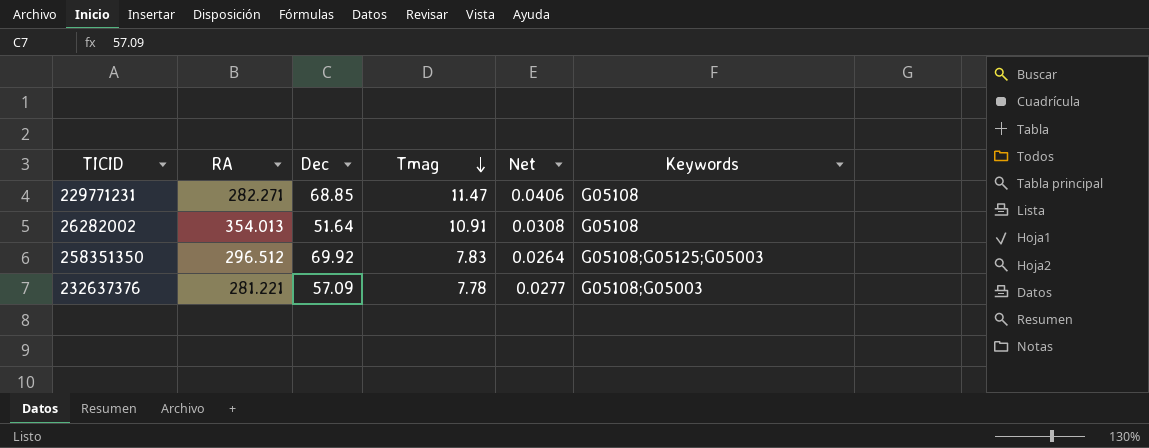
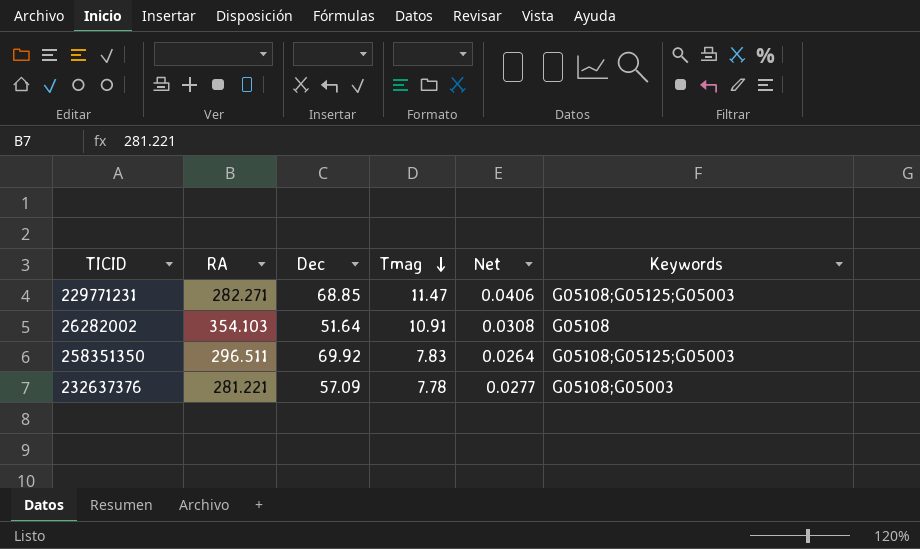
229771231 | Keywords: G05108 -> G05108;G05125;G05003
26282002 | RA: 354.013 -> 354.103
258351350 | RA: 296.512 -> 296.511

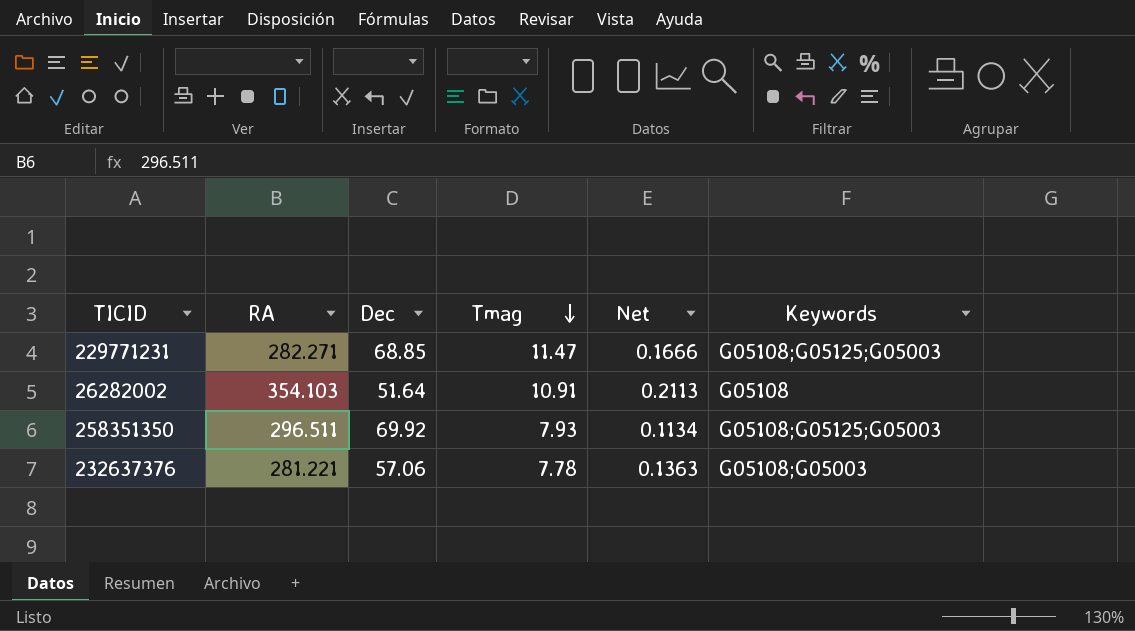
column Net | formula: [Tmag] / [RA] -> [Tmag] / [Dec]
258351350 | Tmag: 7.83 -> 7.93
232637376 | Dec: 57.09 -> 57.06

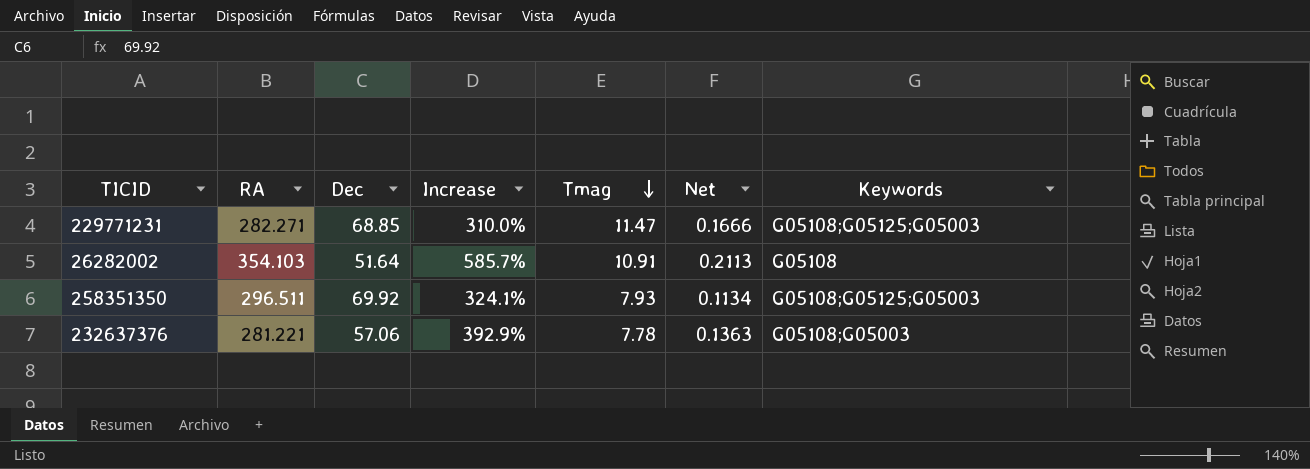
column Increase | formula: none -> ([RA] - [Dec]) / [Dec]

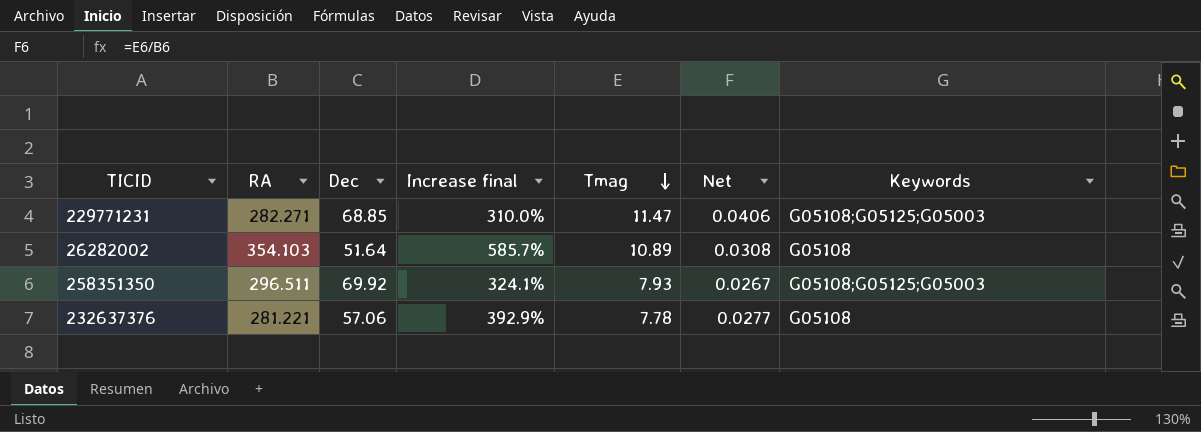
column name: Increase -> Increase final
column Net | formula: [Tmag] / [Dec] -> [Tmag] / [RA]
26282002 | Tmag: 10.91 -> 10.89
232637376 | Keywords: G05108;G05003 -> G05108

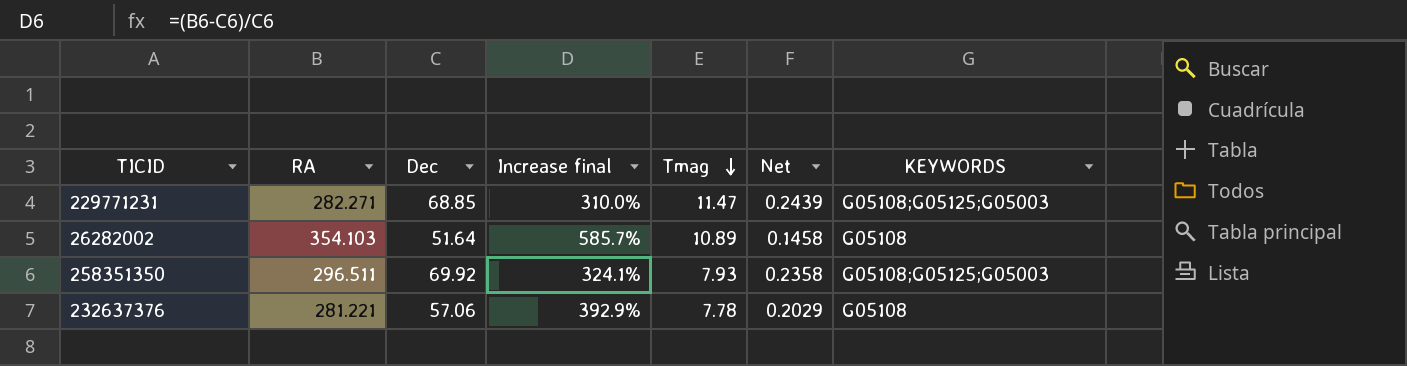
column Net | formula: [Tmag] / [RA] -> [Dec] / [RA]
column name: Keywords -> KEYWORDS

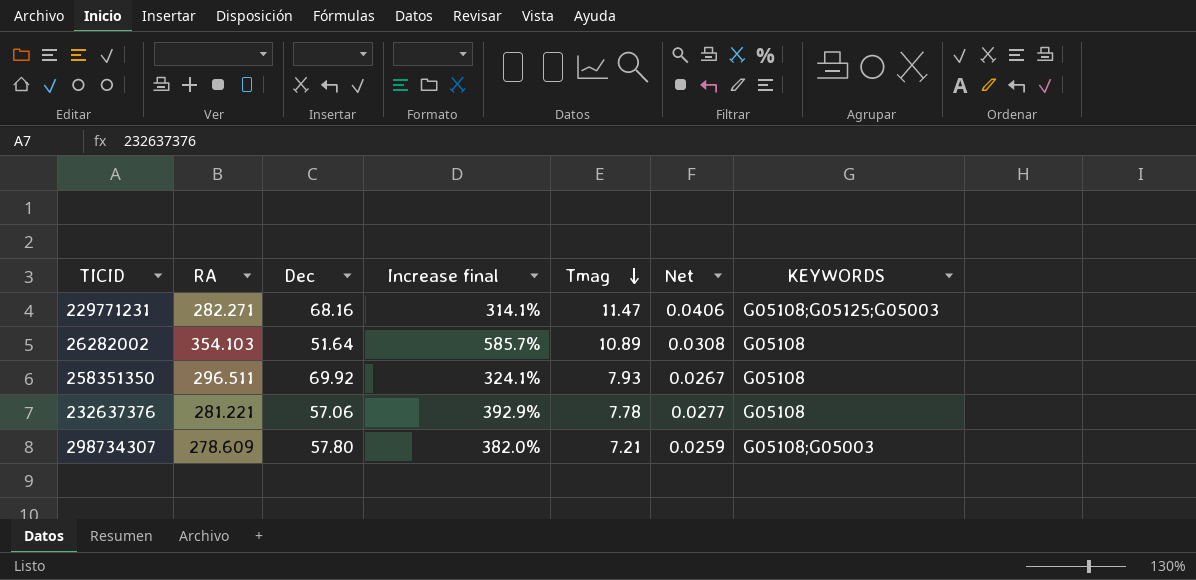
column Net | formula: [Dec] / [RA] -> [Tmag] / [RA]
229771231 | Dec: 68.85 -> 68.16
229771231 | Increase final: 310.0% -> 314.1%
258351350 | KEYWORDS: G05108;G05125;G05003 -> G05108
row 298734307: none -> 278.609 | 57.80 | 382.0% | 7.21 | 0.0259 | G05108;G05003

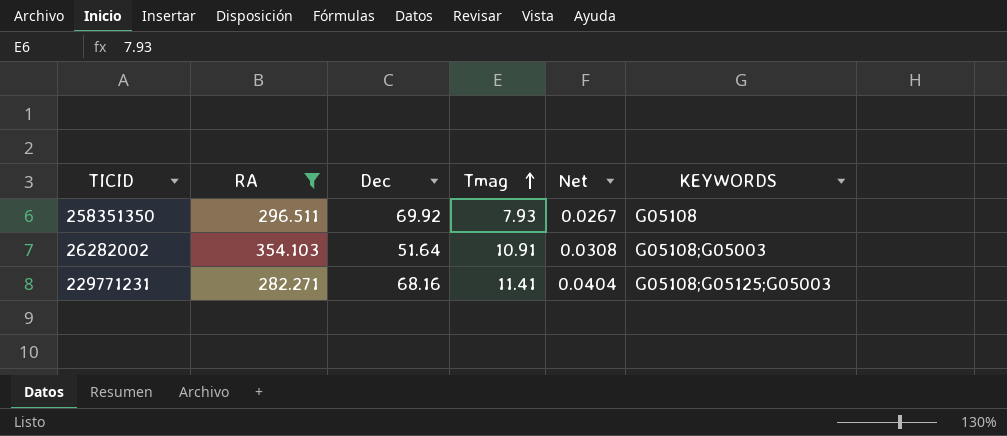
filter: none -> RA >= 282.271
row order: Tmag descending -> Tmag ascending
column Increase final | formula: ([RA] - [Dec]) / [Dec] -> none
26282002 | Tmag: 10.89 -> 10.91
26282002 | KEYWORDS: G05108 -> G05108;G05003
229771231 | Tmag: 11.47 -> 11.41
229771231 | Net: 0.0406 -> 0.0404

